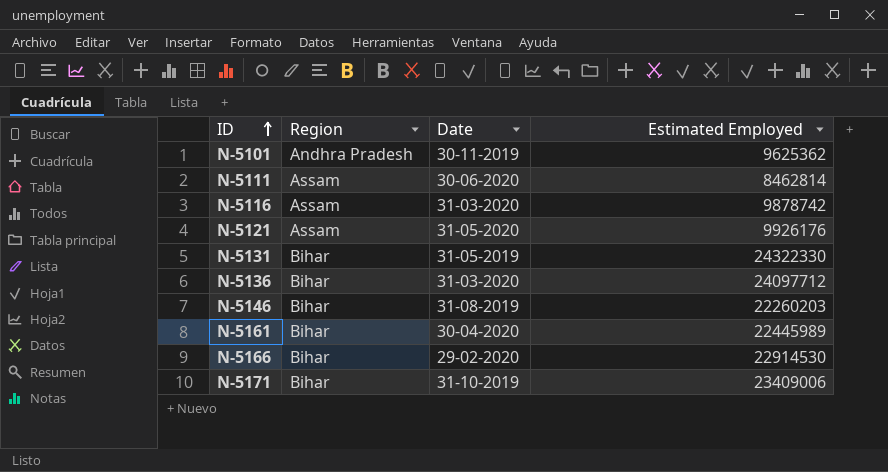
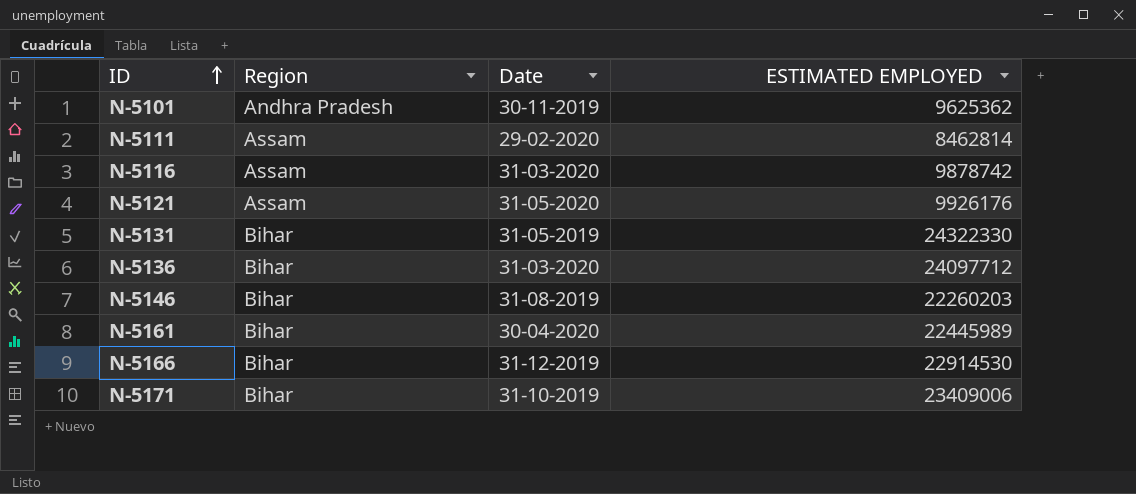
column name: Estimated Employed -> ESTIMATED EMPLOYED
N-5111 | Date: 30-06-2020 -> 29-02-2020
N-5166 | Date: 29-02-2020 -> 31-12-2019

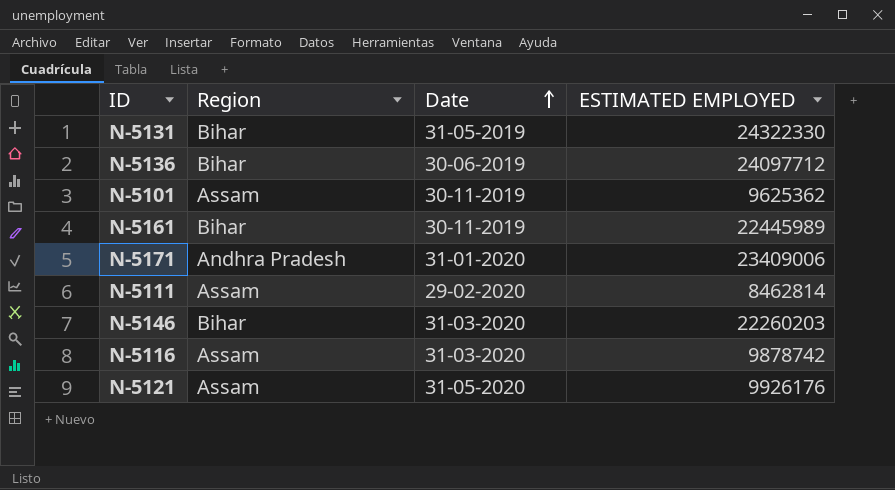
row order: ID ascending -> Date ascending
row N-5166: Bihar | 31-12-2019 | 22914530 -> none
N-5136 | Date: 31-03-2020 -> 30-06-2019
N-5101 | Region: Andhra Pradesh -> Assam
N-5161 | Date: 30-04-2020 -> 30-11-2019
N-5171 | Region: Bihar -> Andhra Pradesh
N-5171 | Date: 31-10-2019 -> 31-01-2020
N-5146 | Date: 31-08-2019 -> 31-03-2020

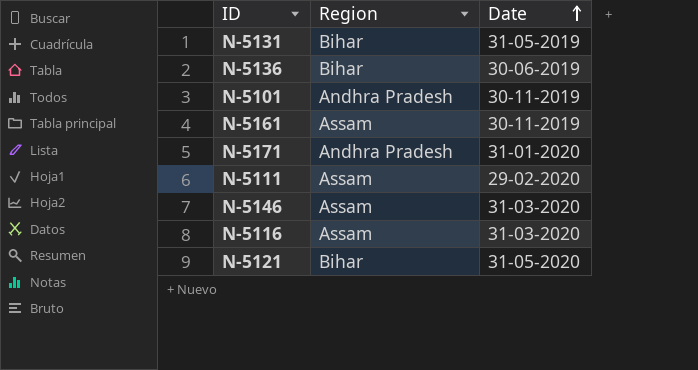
column ESTIMATED EMPLOYED | position: 4 -> none
N-5101 | Region: Assam -> Andhra Pradesh
N-5161 | Region: Bihar -> Assam
N-5146 | Region: Bihar -> Assam
N-5121 | Region: Assam -> Bihar

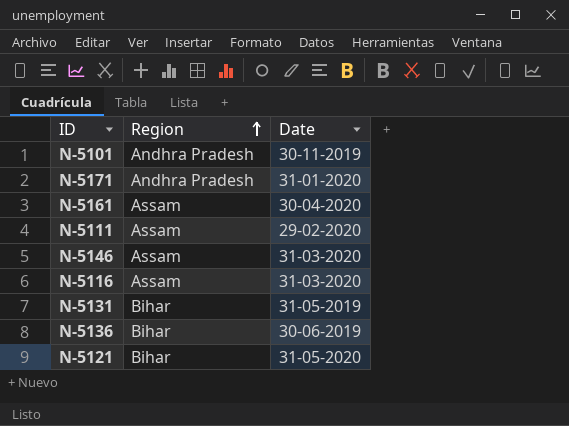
row order: Date ascending -> Region ascending
N-5161 | Date: 30-11-2019 -> 30-04-2020

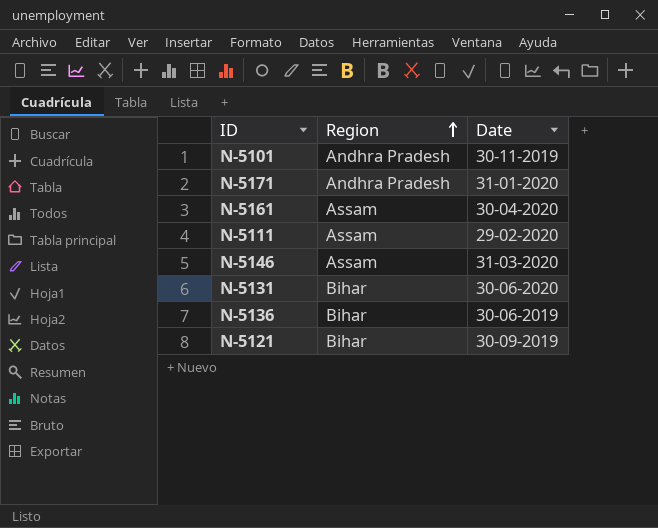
row N-5116: Assam | 31-03-2020 -> none
N-5131 | Date: 31-05-2019 -> 30-06-2020
N-5121 | Date: 31-05-2020 -> 30-09-2019

